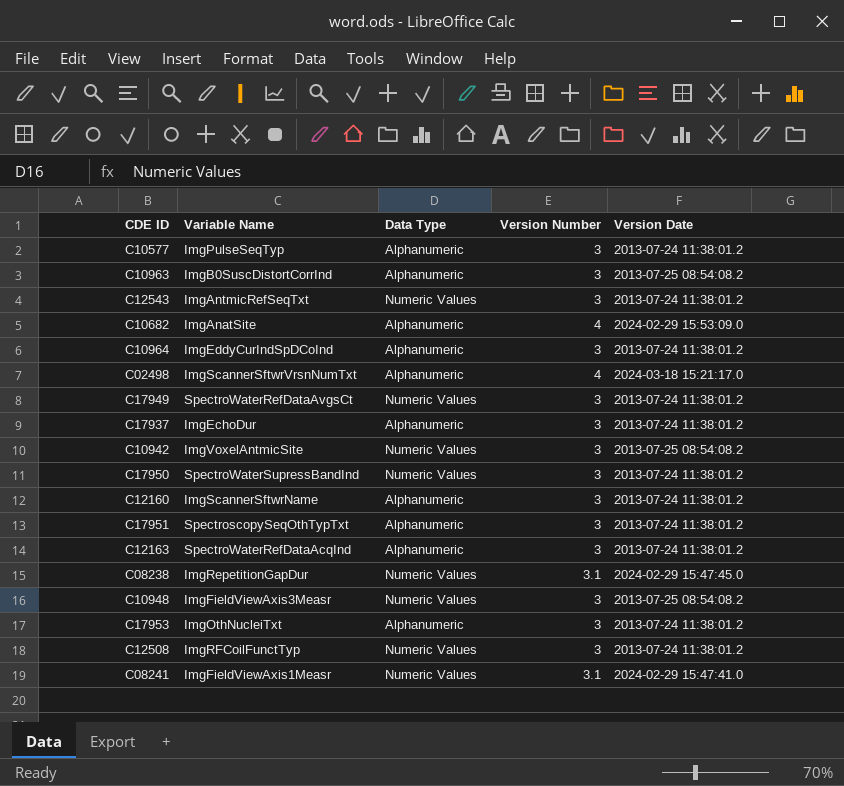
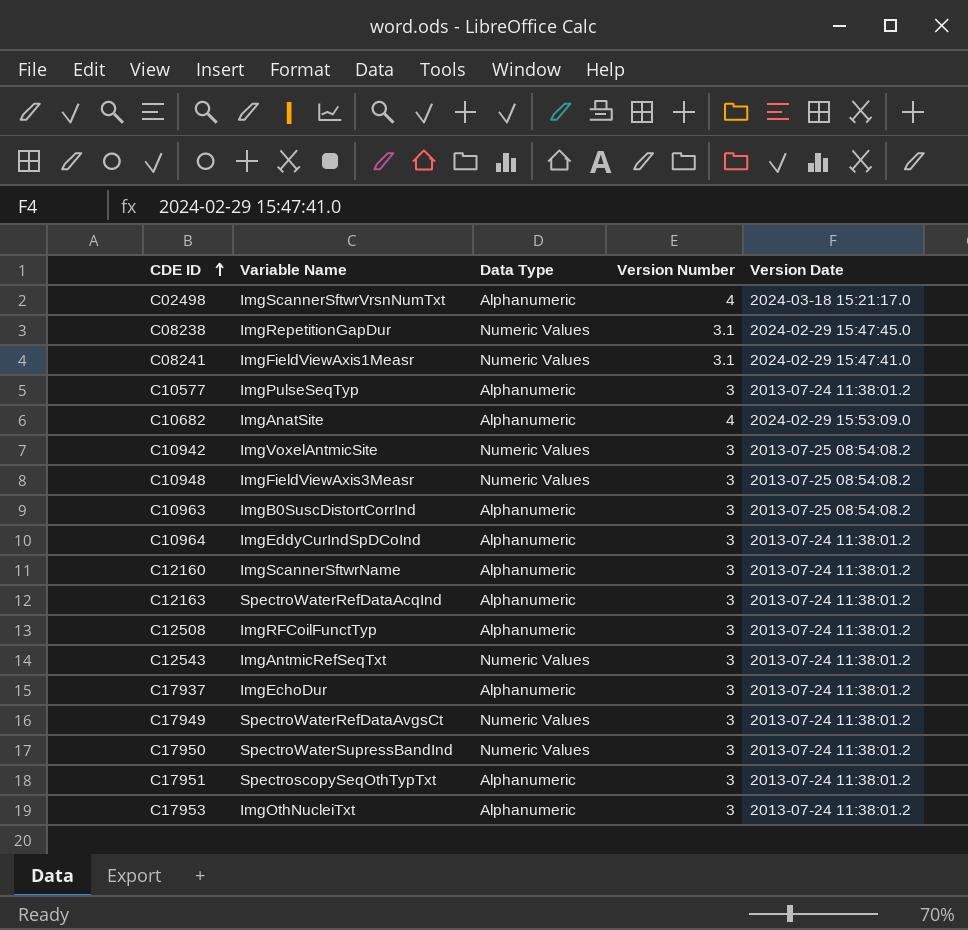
row order: none -> CDE ID ascending
C12508 | Data Type: Numeric Values -> Alphanumeric

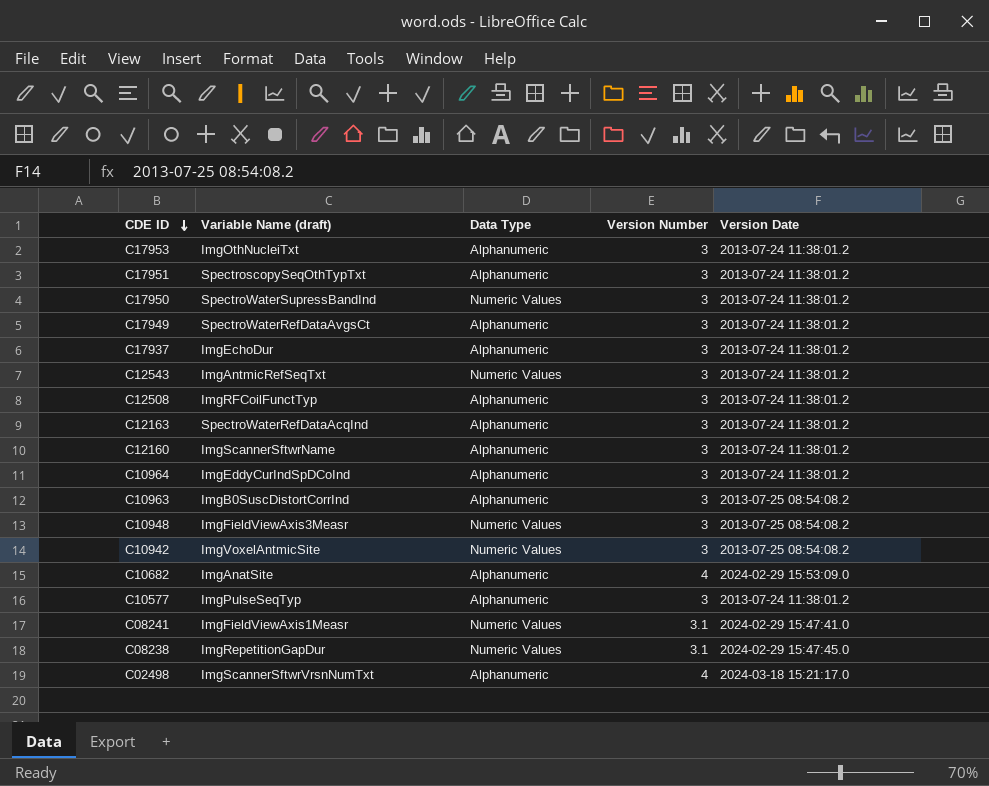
row order: CDE ID ascending -> CDE ID descending
column name: Variable Name -> Variable Name (draft)
C17949 | Data Type: Numeric Values -> Alphanumeric

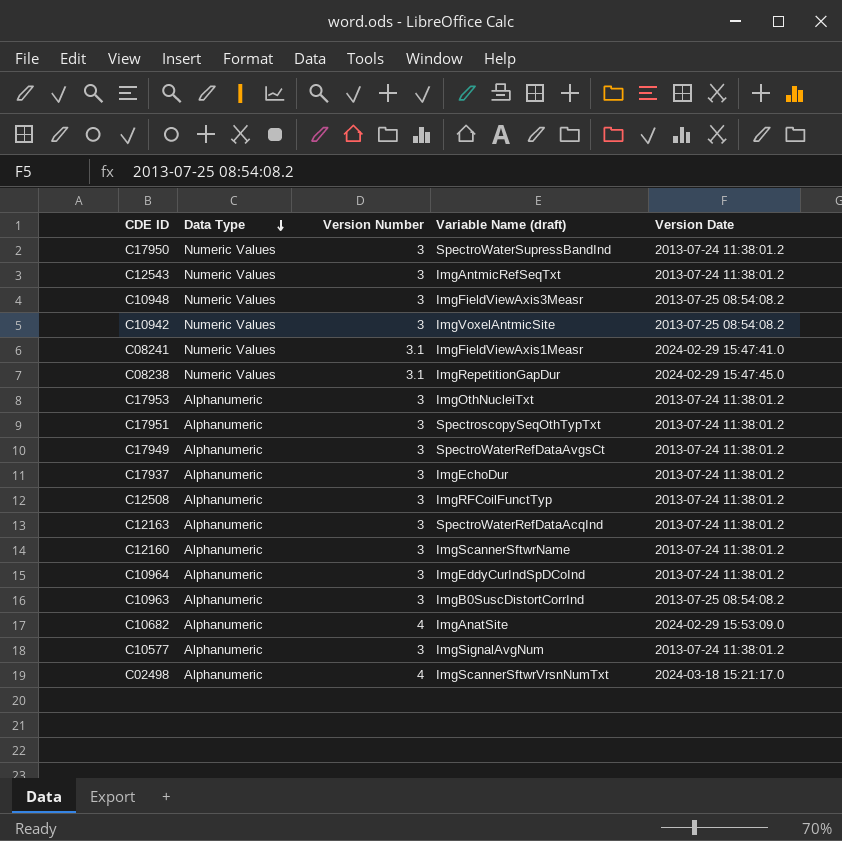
row order: CDE ID descending -> Data Type descending
column Variable Name (draft) | position: 2 -> 4
C10577 | Variable Name (draft): ImgPulseSeqTyp -> ImgSignalAvgNum

